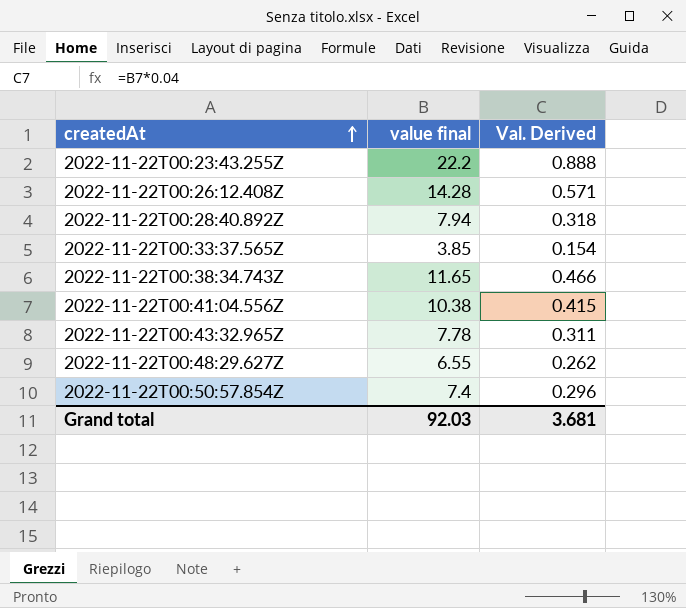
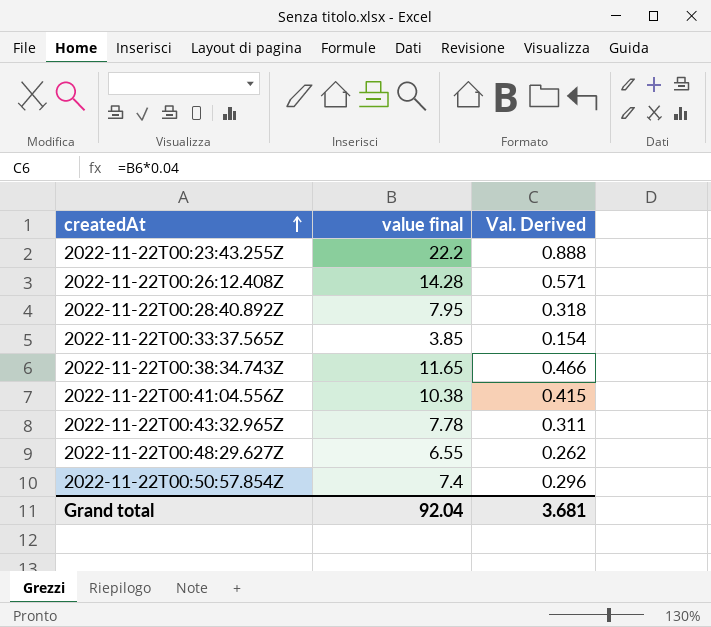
2022-11-22T00:28:40.892Z | value final: 7.94 -> 7.95
Grand total | value final: 92.03 -> 92.04

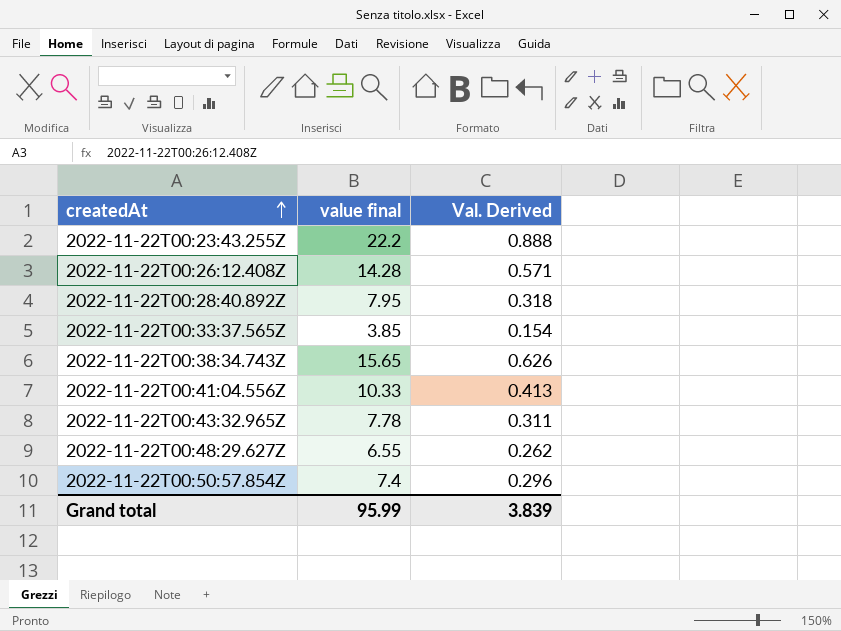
2022-11-22T00:38:34.743Z | value final: 11.65 -> 15.65
2022-11-22T00:38:34.743Z | Val. Derived: 0.466 -> 0.626
2022-11-22T00:41:04.556Z | value final: 10.38 -> 10.33
2022-11-22T00:41:04.556Z | Val. Derived: 0.415 -> 0.413
Grand total | value final: 92.04 -> 95.99
Grand total | Val. Derived: 3.681 -> 3.839

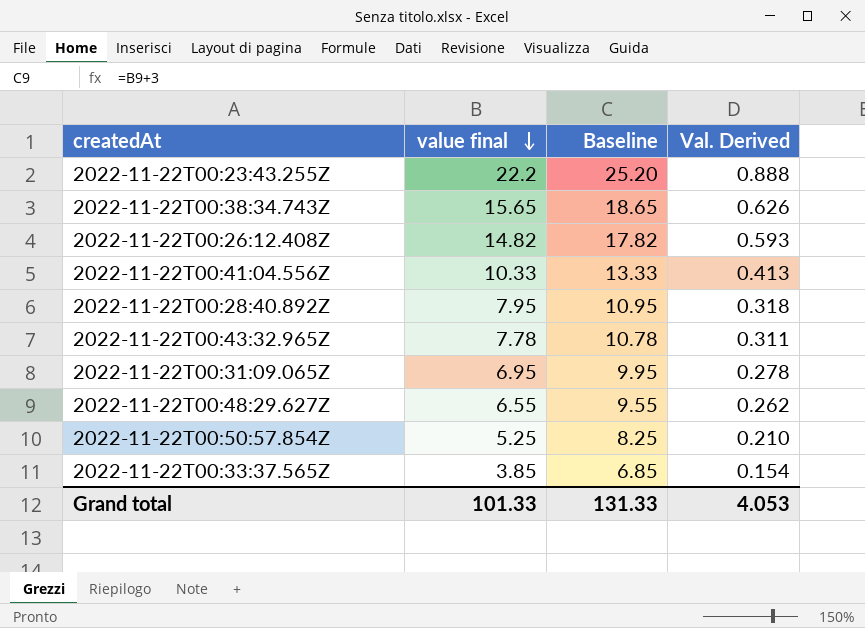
row order: createdAt ascending -> value final descending
column Baseline | formula: none -> [value final] + 3
2022-11-22T00:26:12.408Z | value final: 14.28 -> 14.82
2022-11-22T00:26:12.408Z | Val. Derived: 0.571 -> 0.593
row 2022-11-22T00:31:09.065Z: none -> 6.95 | 9.95 | 0.278
2022-11-22T00:50:57.854Z | value final: 7.4 -> 5.25
2022-11-22T00:50:57.854Z | Val. Derived: 0.296 -> 0.210
Grand total | value final: 95.99 -> 101.33
Grand total | Val. Derived: 3.839 -> 4.053

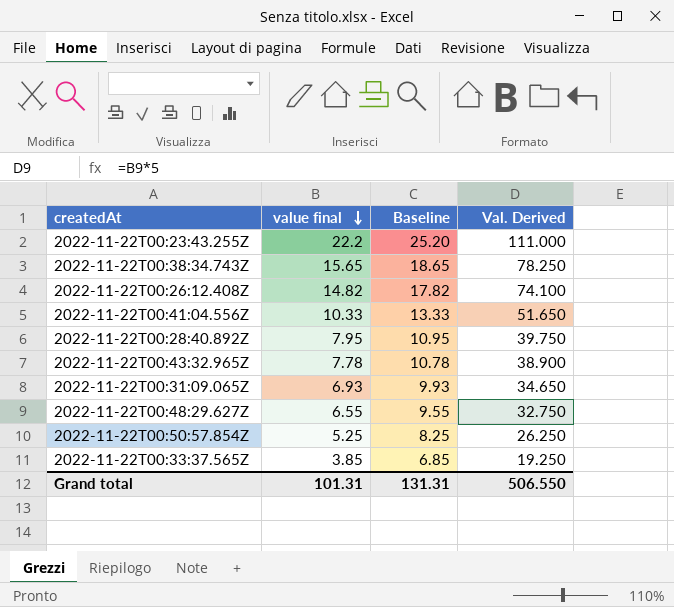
column Val. Derived | formula: [value final] * 0.04 -> [value final] * 5
2022-11-22T00:31:09.065Z | value final: 6.95 -> 6.93
2022-11-22T00:31:09.065Z | Baseline: 9.95 -> 9.93
Grand total | value final: 101.33 -> 101.31
Grand total | Baseline: 131.33 -> 131.31
Grand total | Val. Derived: 4.053 -> 506.550

